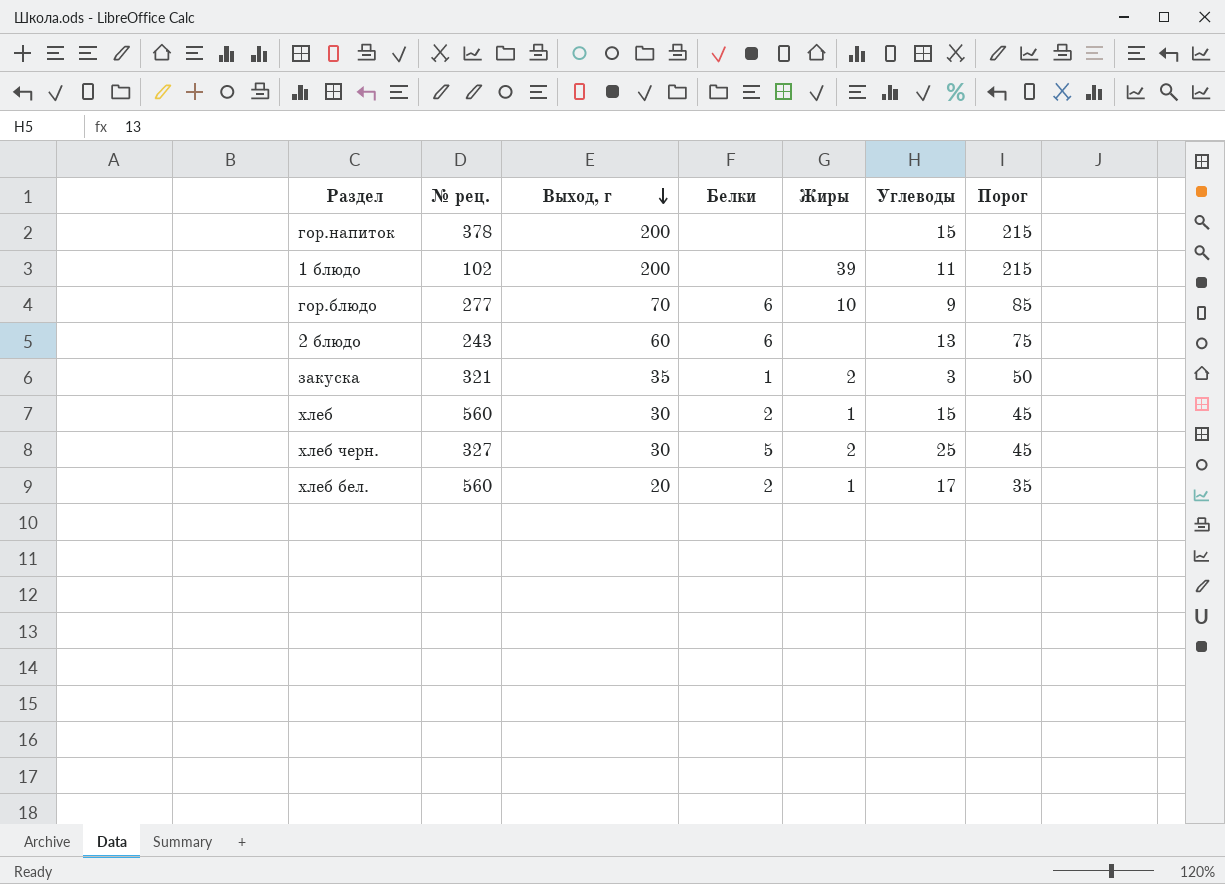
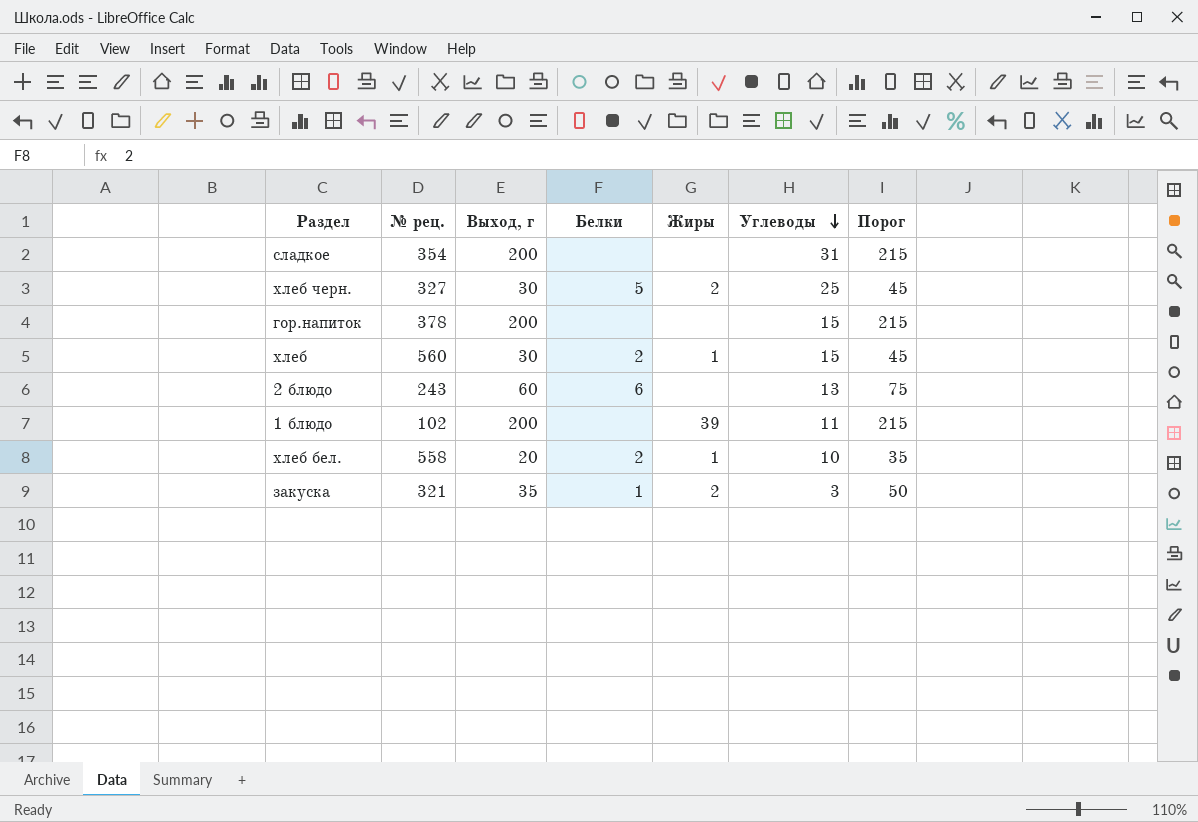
row order: Выход, г descending -> Углеводы descending
row гор.блюдо: 277 | 70 | 6 | 10 | 9 | 85 -> none
row сладкое: none -> 354 | 200 | none | none | 31 | 215
хлеб бел. | № рец.: 560 -> 558
хлеб бел. | Углеводы: 17 -> 10

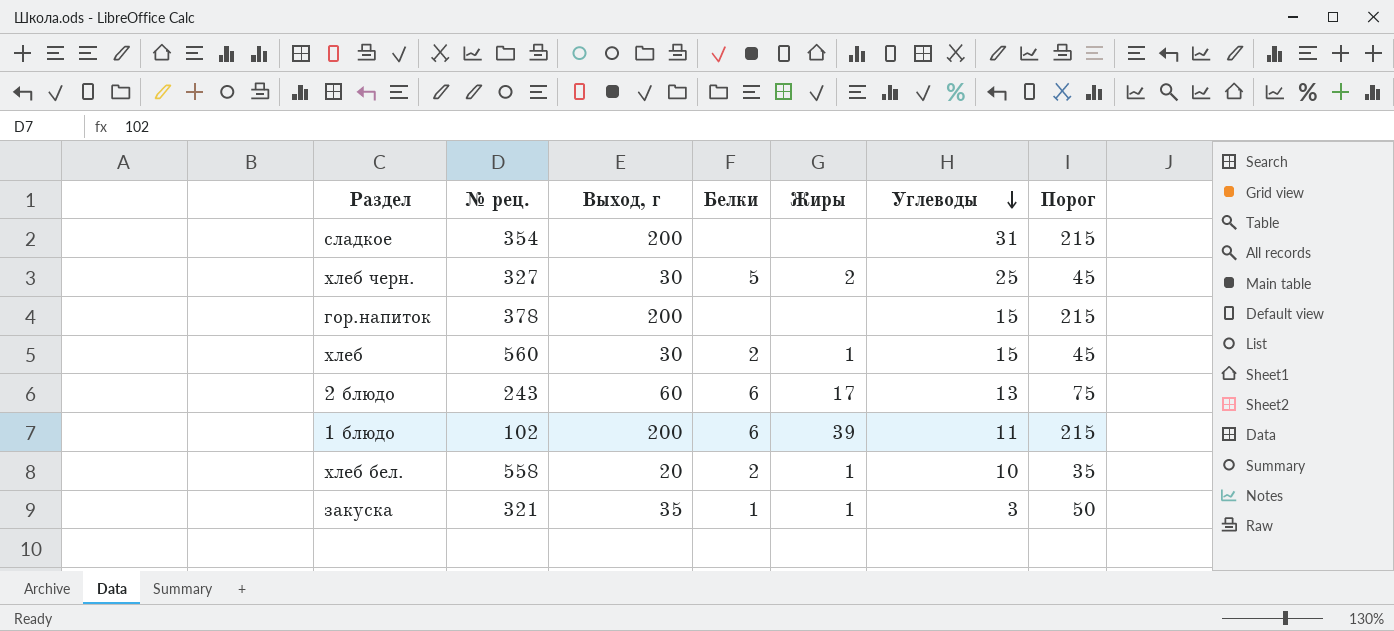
2 блюдо | Жиры: none -> 17
1 блюдо | Белки: none -> 6
закуска | Жиры: 2 -> 1

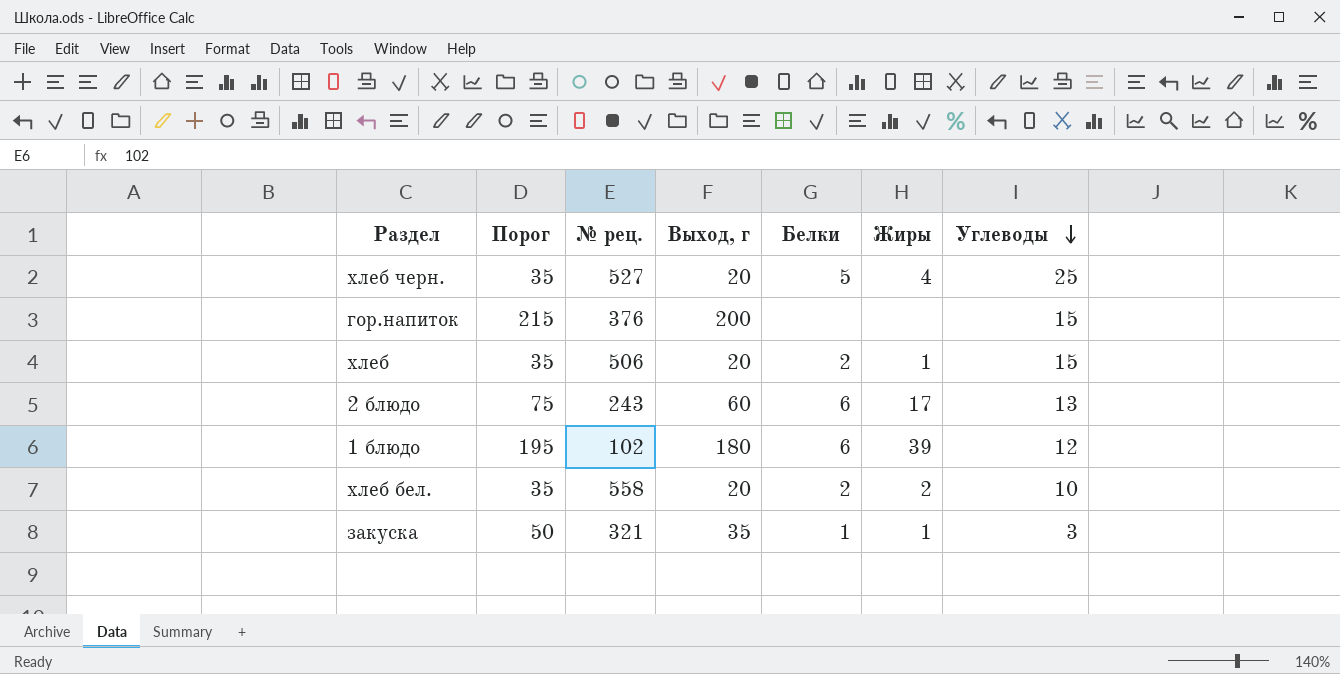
column Порог | position: 7 -> 2
row сладкое: 354 | 200 | none | none | 31 | 215 -> none
хлеб черн. | Порог: 45 -> 35
хлеб черн. | № рец.: 327 -> 527
хлеб черн. | Выход, г: 30 -> 20
хлеб черн. | Жиры: 2 -> 4
гор.напиток | № рец.: 378 -> 376
хлеб | Порог: 45 -> 35
хлеб | № рец.: 560 -> 506
хлеб | Выход, г: 30 -> 20
1 блюдо | Порог: 215 -> 195
1 блюдо | Выход, г: 200 -> 180
1 блюдо | Углеводы: 11 -> 12
хлеб бел. | Жиры: 1 -> 2

